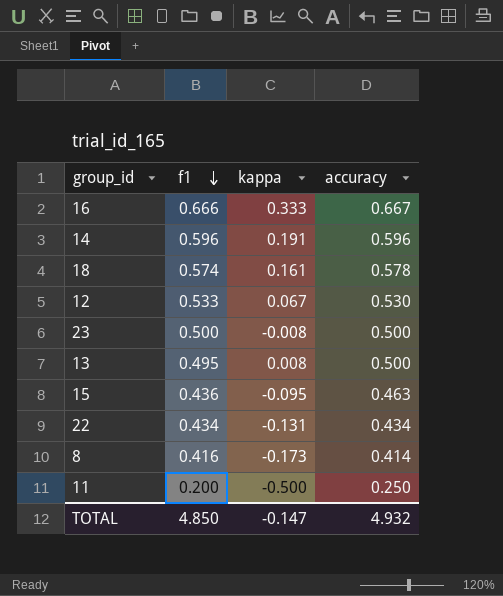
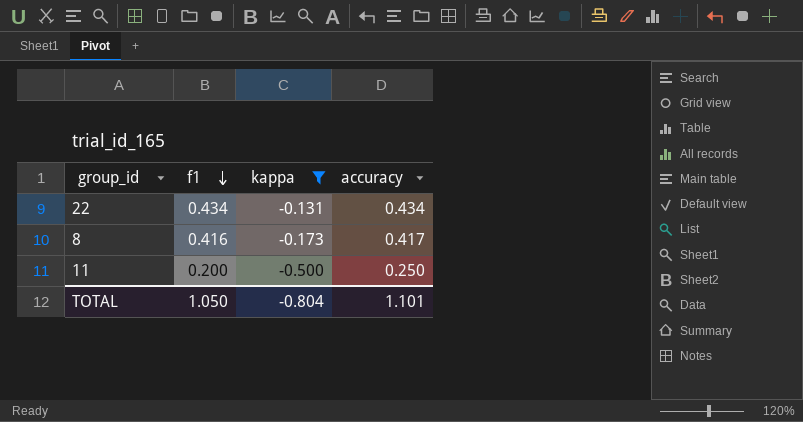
filter: none -> kappa <= -0.131
8 | accuracy: 0.414 -> 0.417
TOTAL | f1: 4.850 -> 1.050
TOTAL | kappa: -0.147 -> -0.804
TOTAL | accuracy: 4.932 -> 1.101

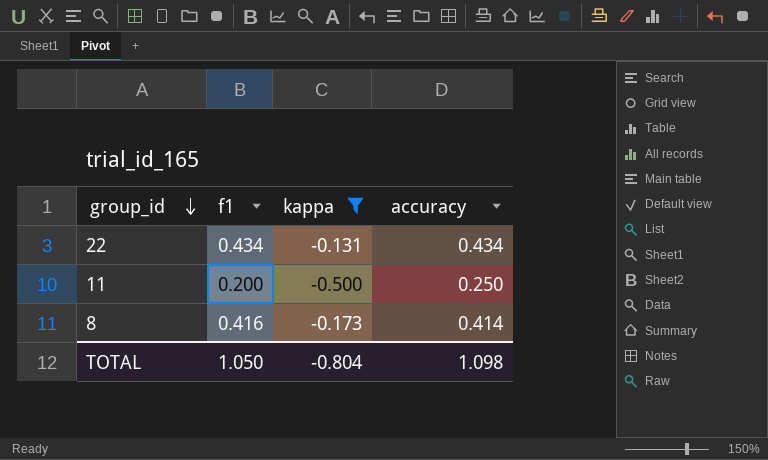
row order: f1 descending -> group_id descending
8 | accuracy: 0.417 -> 0.414
TOTAL | accuracy: 1.101 -> 1.098

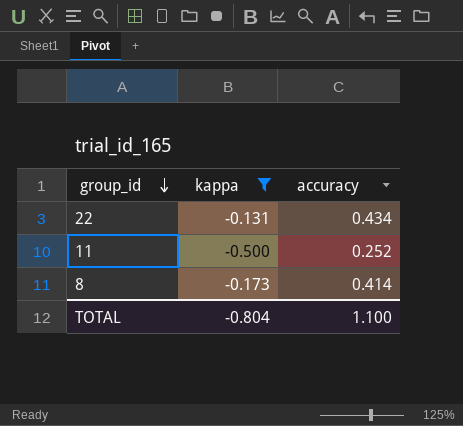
column f1 | position: 2 -> none
11 | accuracy: 0.250 -> 0.252
TOTAL | accuracy: 1.098 -> 1.100

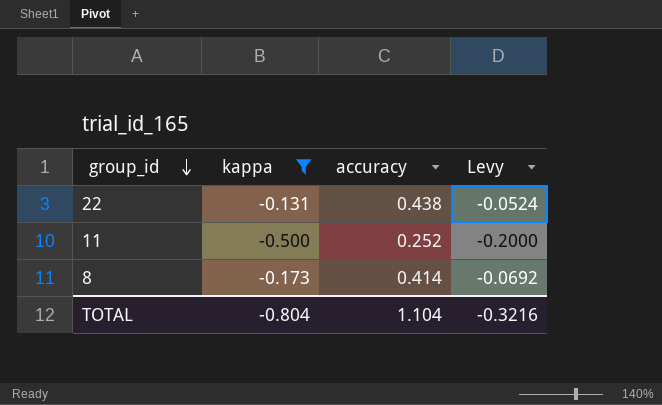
column Levy | formula: none -> [kappa] * 0.4
22 | accuracy: 0.434 -> 0.438
TOTAL | accuracy: 1.100 -> 1.104

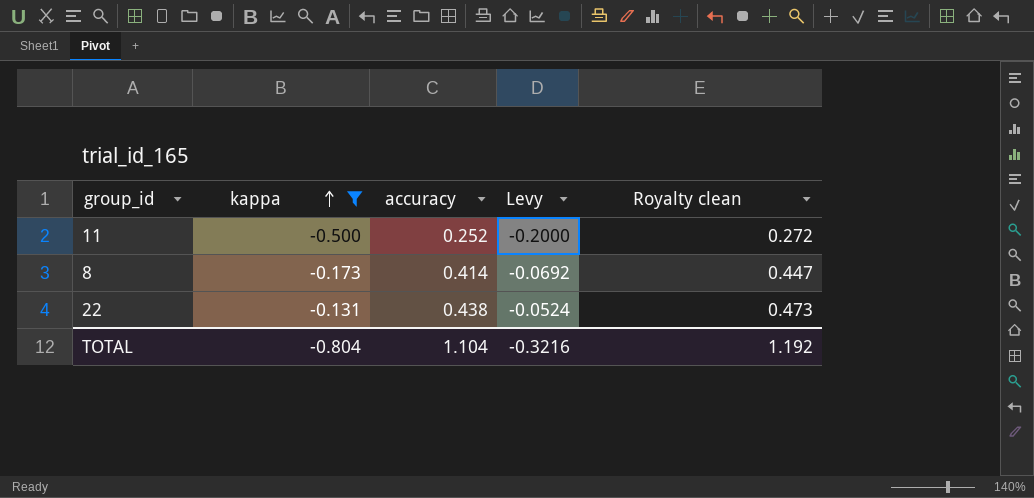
row order: group_id descending -> kappa ascending
column Royalty clean | formula: none -> [accuracy] * 1.08

